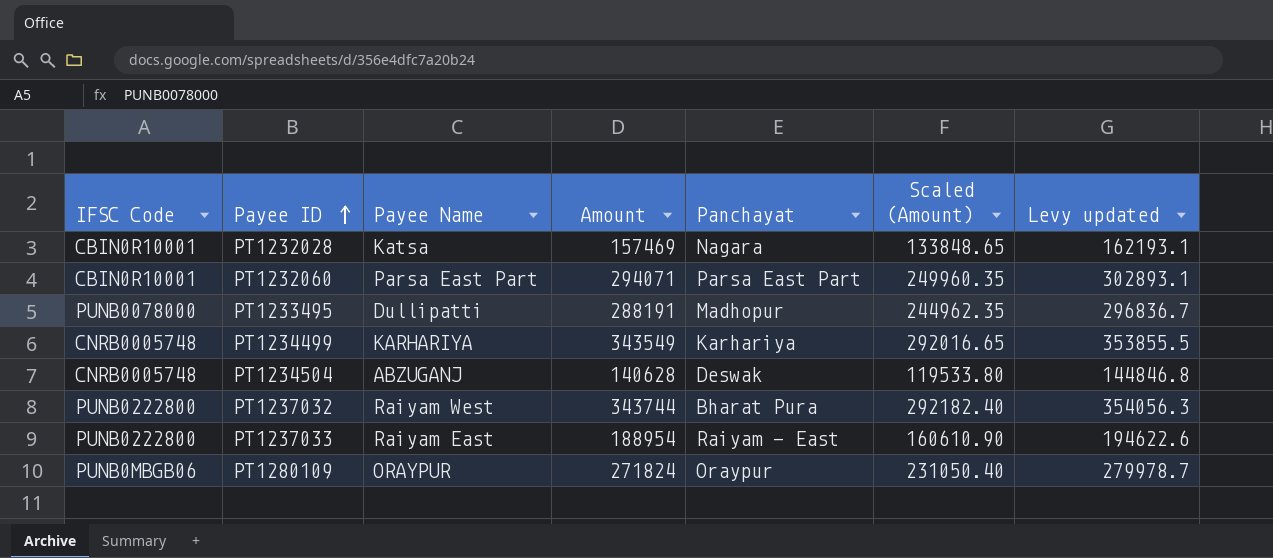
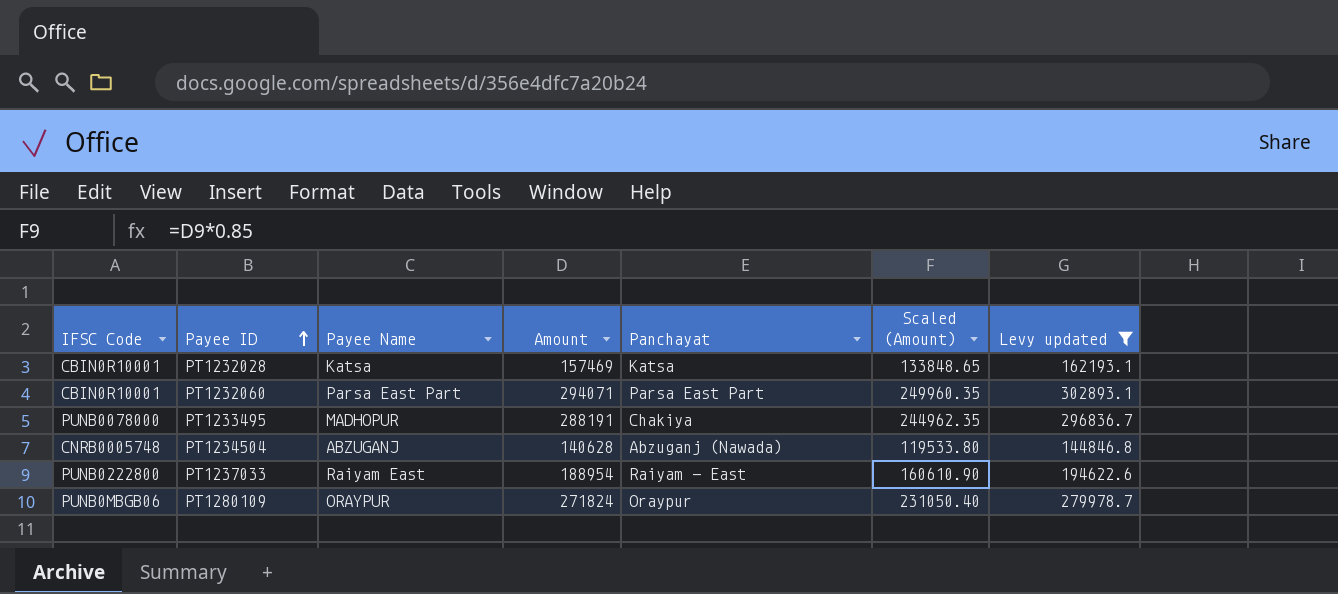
filter: none -> Levy updated <= 302893.1
PT1232028 | Panchayat: Nagara -> Katsa
PT1233495 | Payee Name: Dullipatti -> MADHOPUR
PT1233495 | Panchayat: Madhopur -> Chakiya
PT1234504 | Panchayat: Deswak -> Abzuganj (Nawada)

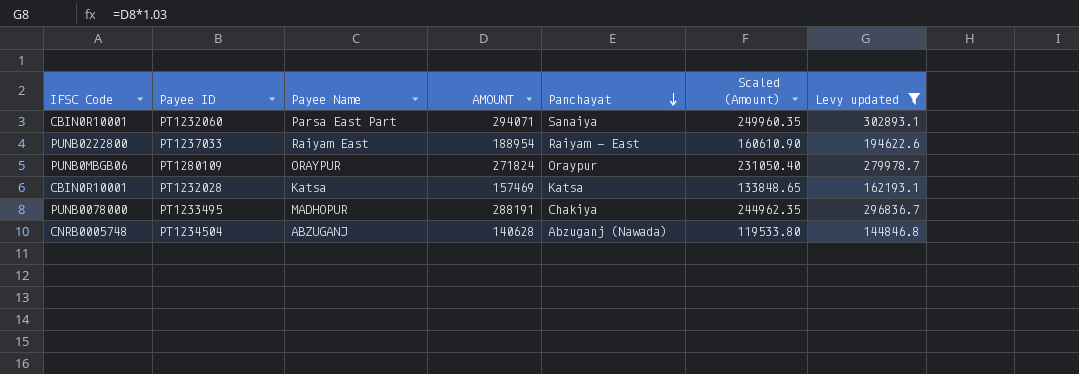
row order: Payee ID ascending -> Panchayat descending
column name: Amount -> AMOUNT
PT1232060 | Panchayat: Parsa East Part -> Sanaiya

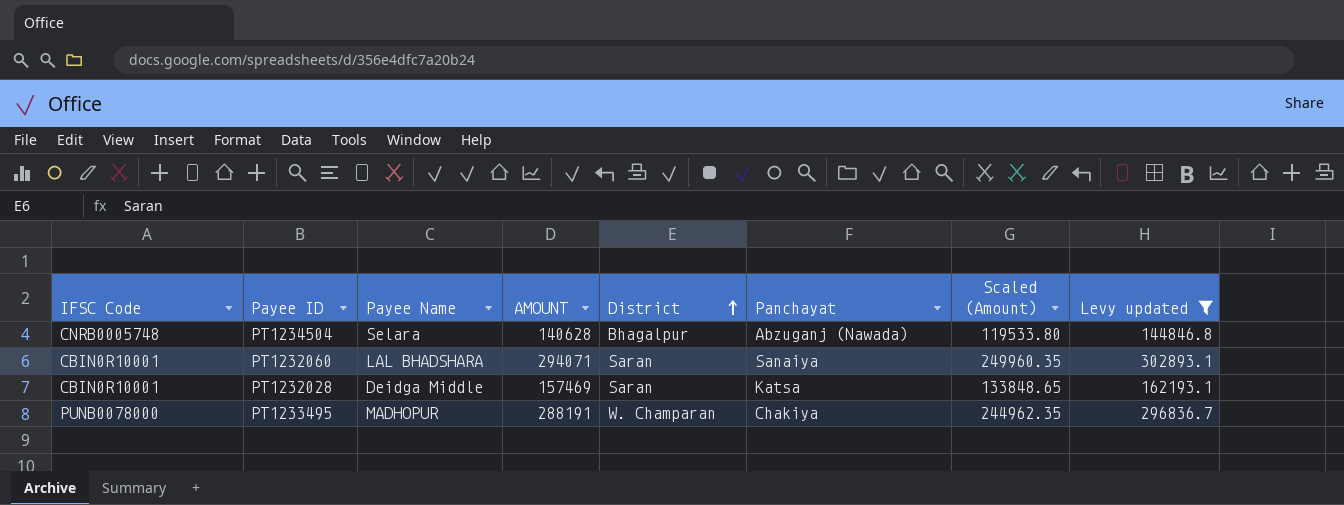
row order: Panchayat descending -> District ascending
column District | position: none -> 5
row PT1237033: PUNB0222800 | Raiyam East | 188954 | Raiyam - East | 160610.90 | 194622.6 -> none
row PT1280109: PUNB0MBGB06 | ORAYPUR | 271824 | Oraypur | 231050.40 | 279978.7 -> none
PT1234504 | Payee Name: ABZUGANJ -> Selara
PT1232060 | Payee Name: Parsa East Part -> LAL BHADSHARA
PT1232028 | Payee Name: Katsa -> Deidga Middle

